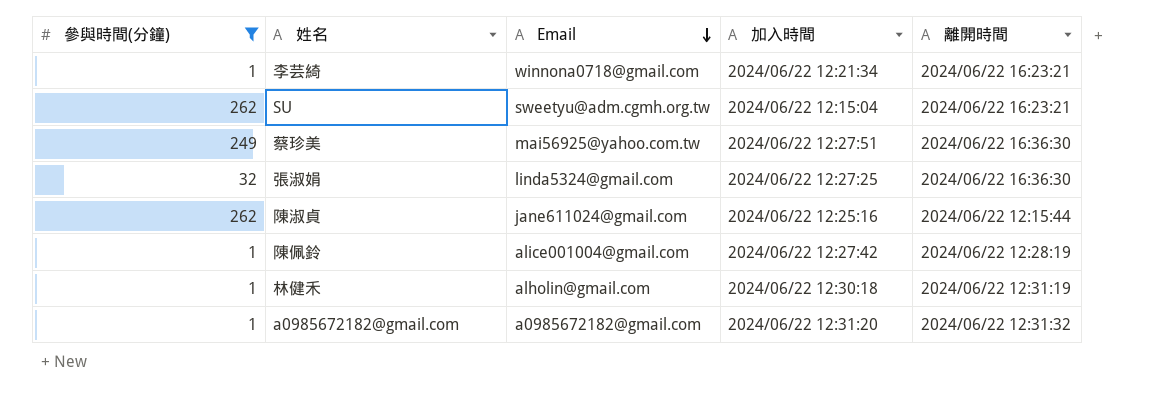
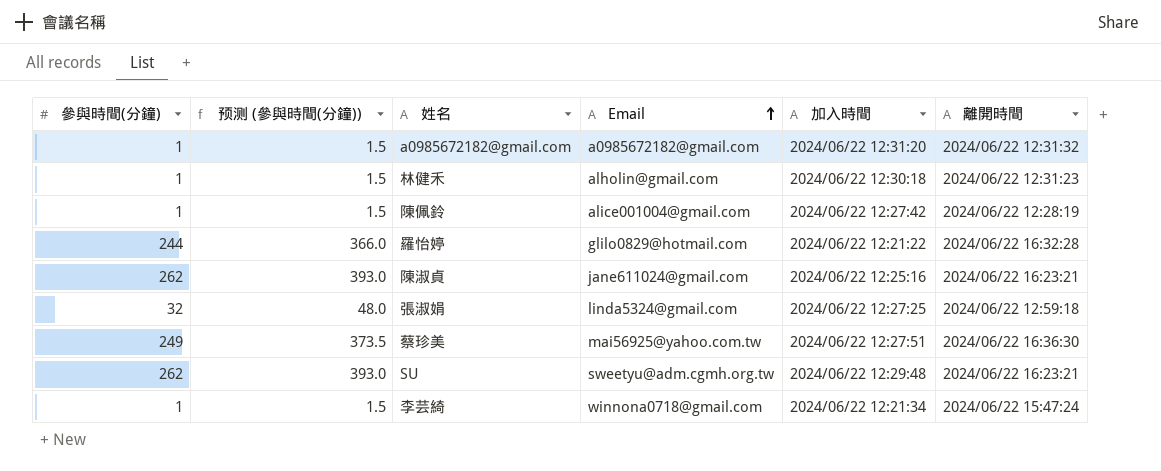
filter: 參與時間(分鐘) != 244 -> none
row order: Email descending -> Email ascending
column 预测 (參與時間(分鐘)) | formula: none -> [參與時間(分鐘)] * 1.5
林健禾 | 離開時間: 2024/06/22 12:31:19 -> 2024/06/22 12:31:23
陳淑貞 | 離開時間: 2024/06/22 12:15:44 -> 2024/06/22 16:23:21
張淑娟 | 離開時間: 2024/06/22 16:36:30 -> 2024/06/22 12:59:18
SU | 加入時間: 2024/06/22 12:15:04 -> 2024/06/22 12:29:48
李芸綺 | 離開時間: 2024/06/22 16:23:21 -> 2024/06/22 15:47:24

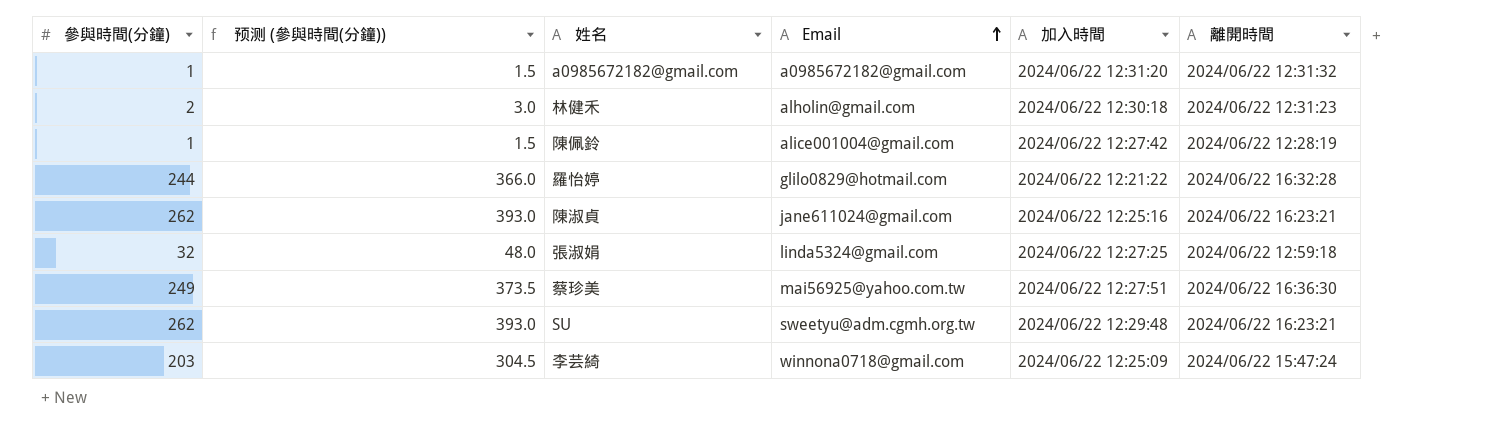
林健禾 | 參與時間(分鐘): 1 -> 2
林健禾 | 预测 (參與時間(分鐘)): 1.5 -> 3.0
李芸綺 | 參與時間(分鐘): 1 -> 203
李芸綺 | 预测 (參與時間(分鐘)): 1.5 -> 304.5
李芸綺 | 加入時間: 2024/06/22 12:21:34 -> 2024/06/22 12:25:09

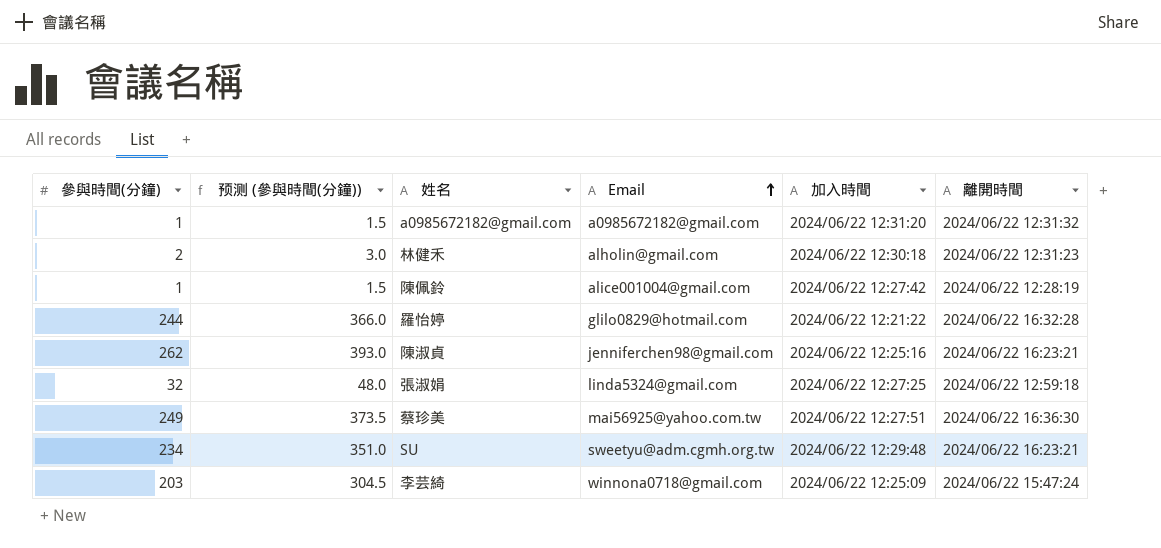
陳淑貞 | Email: jane611024@gmail.com -> jenniferchen98@gmail.com
SU | 參與時間(分鐘): 262 -> 234
SU | 预测 (參與時間(分鐘)): 393.0 -> 351.0

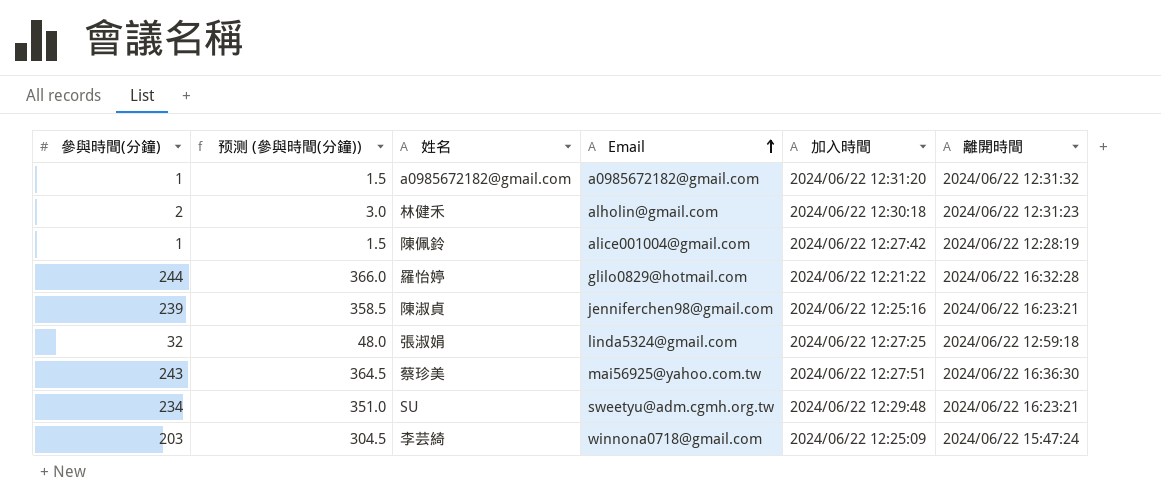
陳淑貞 | 參與時間(分鐘): 262 -> 239
陳淑貞 | 预测 (參與時間(分鐘)): 393.0 -> 358.5
蔡珍美 | 參與時間(分鐘): 249 -> 243
蔡珍美 | 预测 (參與時間(分鐘)): 373.5 -> 364.5

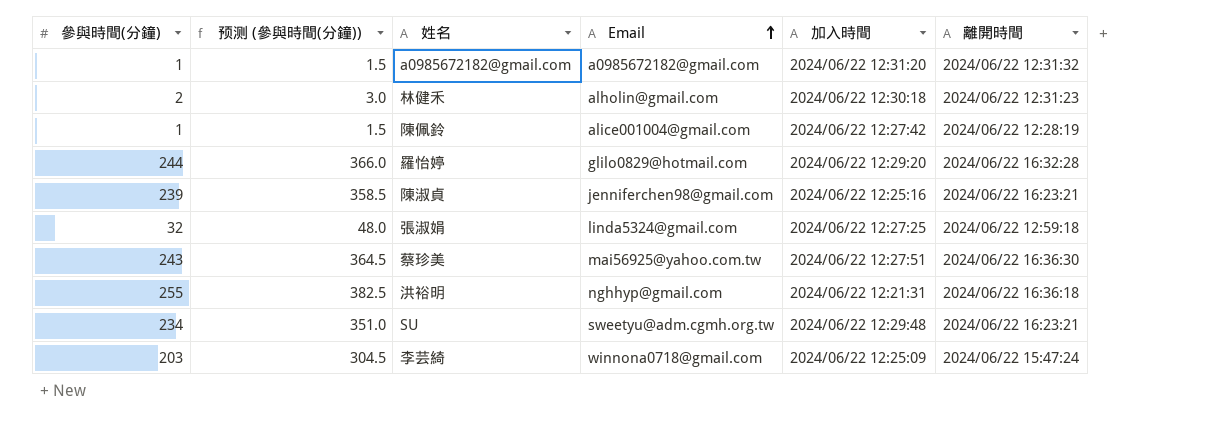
羅怡婷 | 加入時間: 2024/06/22 12:21:22 -> 2024/06/22 12:29:20
row 洪裕明: none -> 255 | 382.5 | nghhyp@gmail.com | 2024/06/22 12:21:31 | 2024/06/22 16:36:18

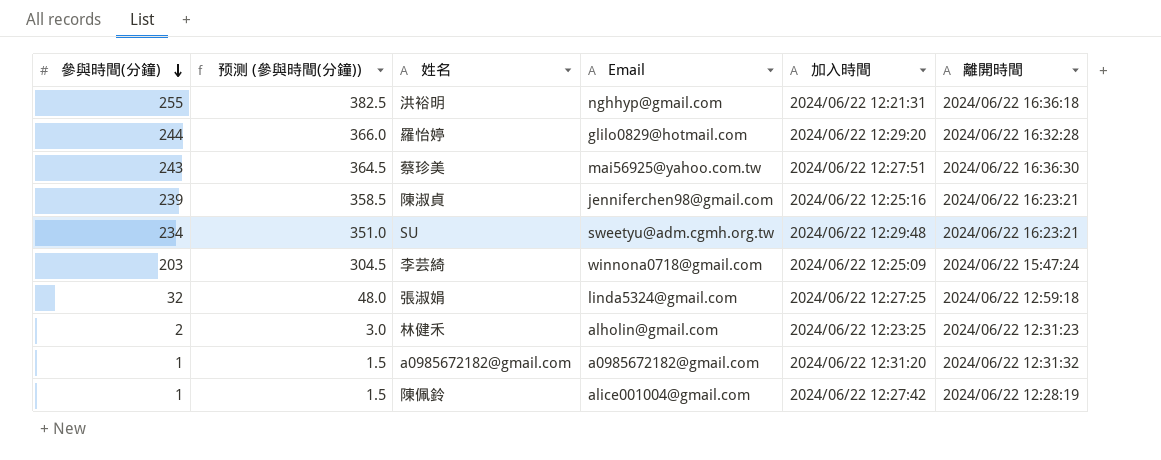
row order: Email ascending -> 參與時間(分鐘) descending
林健禾 | 加入時間: 2024/06/22 12:30:18 -> 2024/06/22 12:23:25

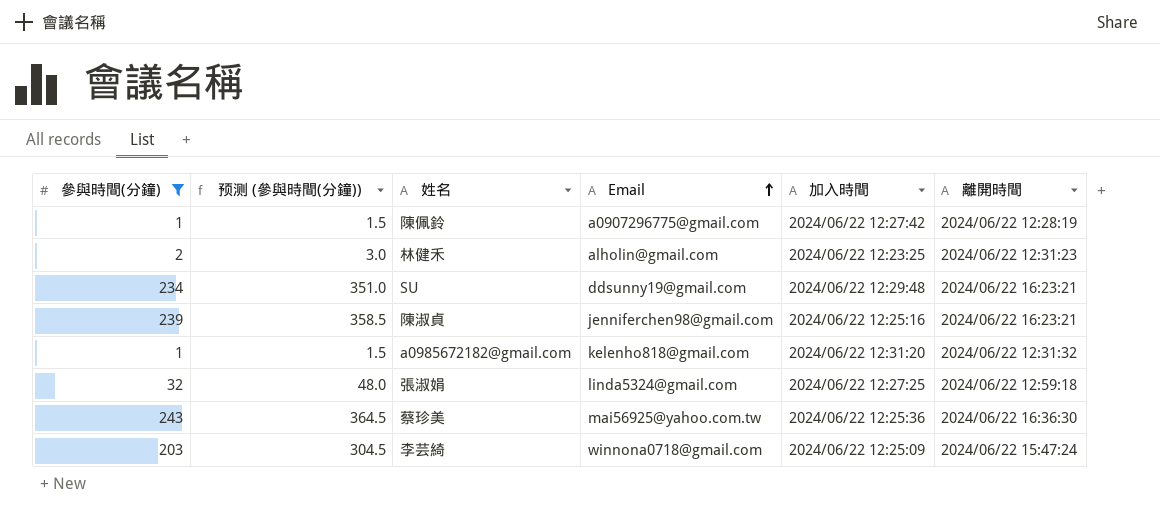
filter: none -> 參與時間(分鐘) <= 243
row order: 參與時間(分鐘) descending -> Email ascending
陳佩鈴 | Email: alice001004@gmail.com -> a0907296775@gmail.com
SU | Email: sweetyu@adm.cgmh.org.tw -> ddsunny19@gmail.com
a0985672182@gmail.com | Email: a0985672182@gmail.com -> kelenho818@gmail.com
蔡珍美 | 加入時間: 2024/06/22 12:27:51 -> 2024/06/22 12:25:36

